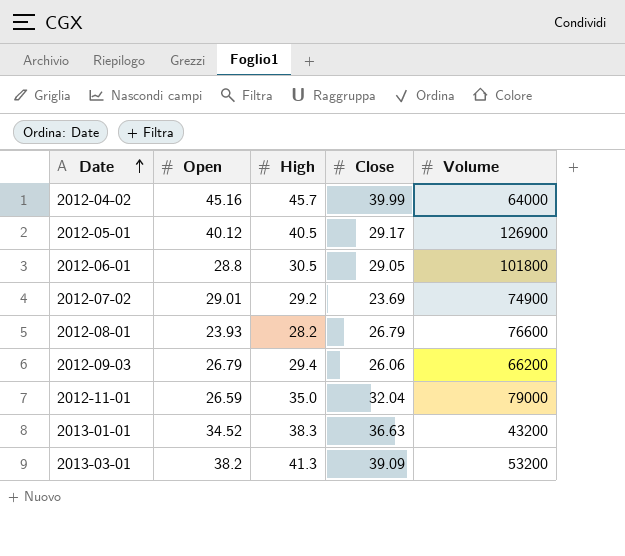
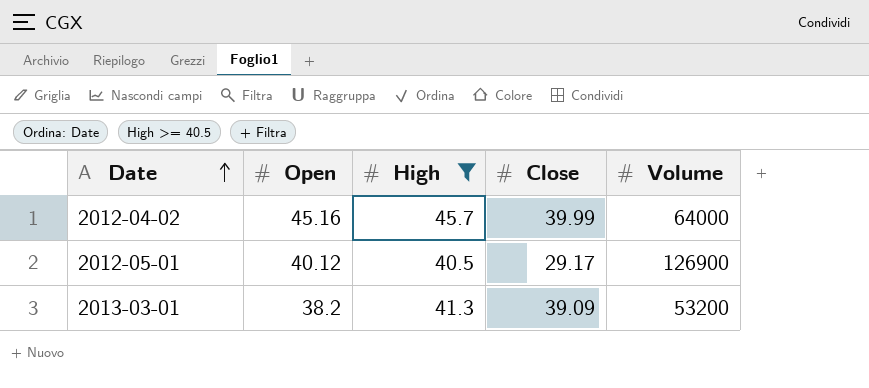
filter: none -> High >= 40.5

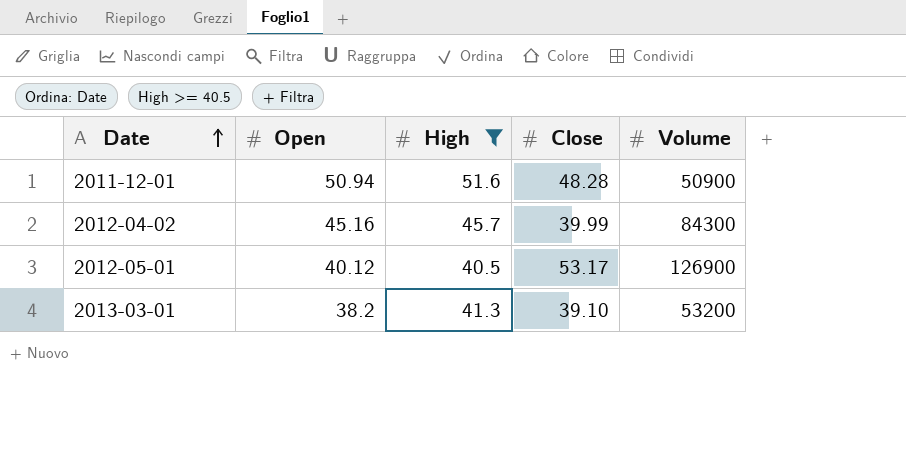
row 2011-12-01: none -> 50.94 | 51.6 | 48.28 | 50900
2012-04-02 | Volume: 64000 -> 84300
2012-05-01 | Close: 29.17 -> 53.17
2013-03-01 | Close: 39.09 -> 39.10

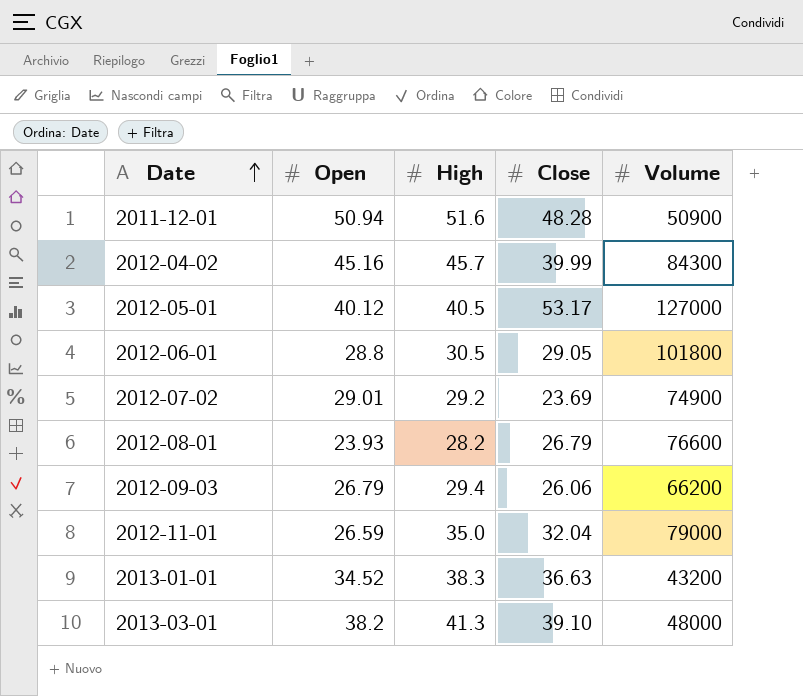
filter: High >= 40.5 -> none
2012-05-01 | Volume: 126900 -> 127000
2013-03-01 | Volume: 53200 -> 48000

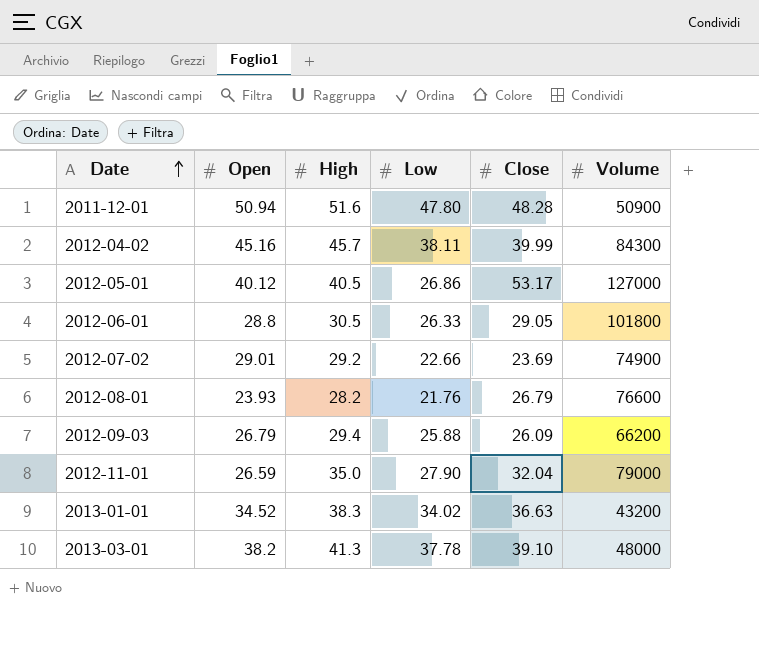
column Low | position: none -> 4
2012-09-03 | Close: 26.06 -> 26.09

